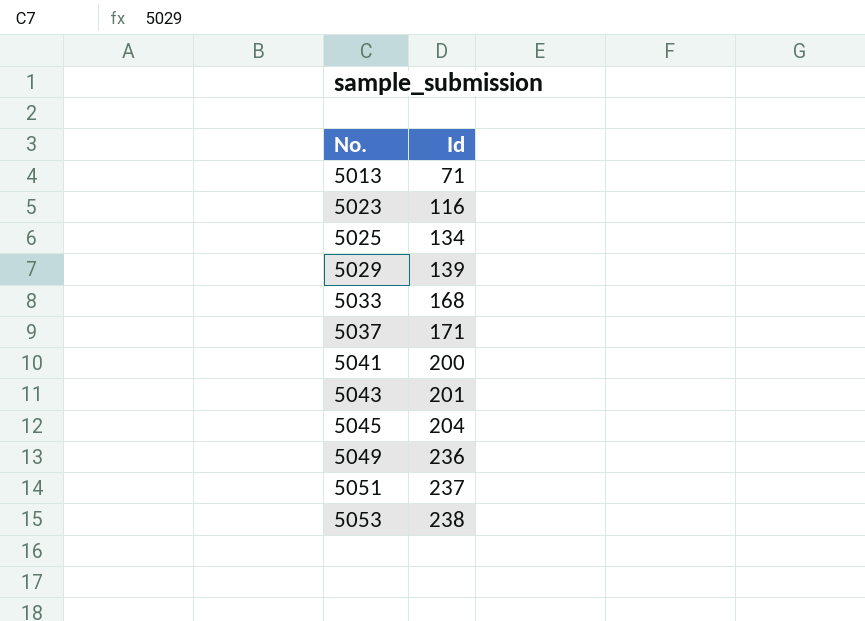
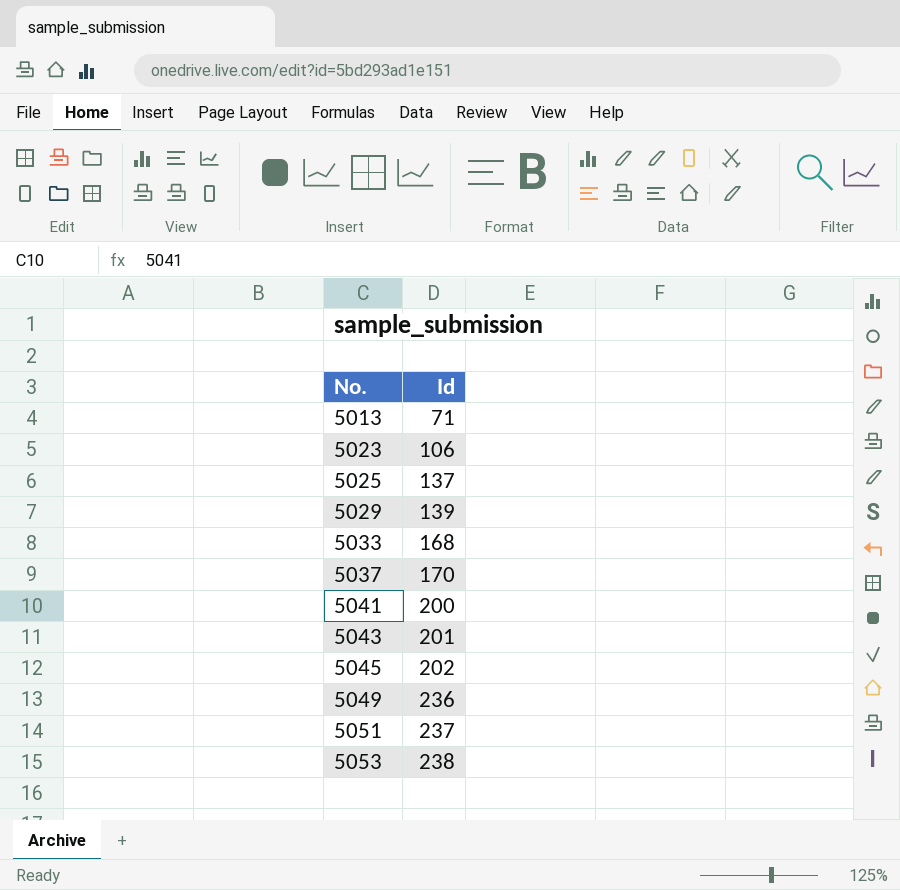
5023 | Id: 116 -> 106
5025 | Id: 134 -> 137
5037 | Id: 171 -> 170
5045 | Id: 204 -> 202

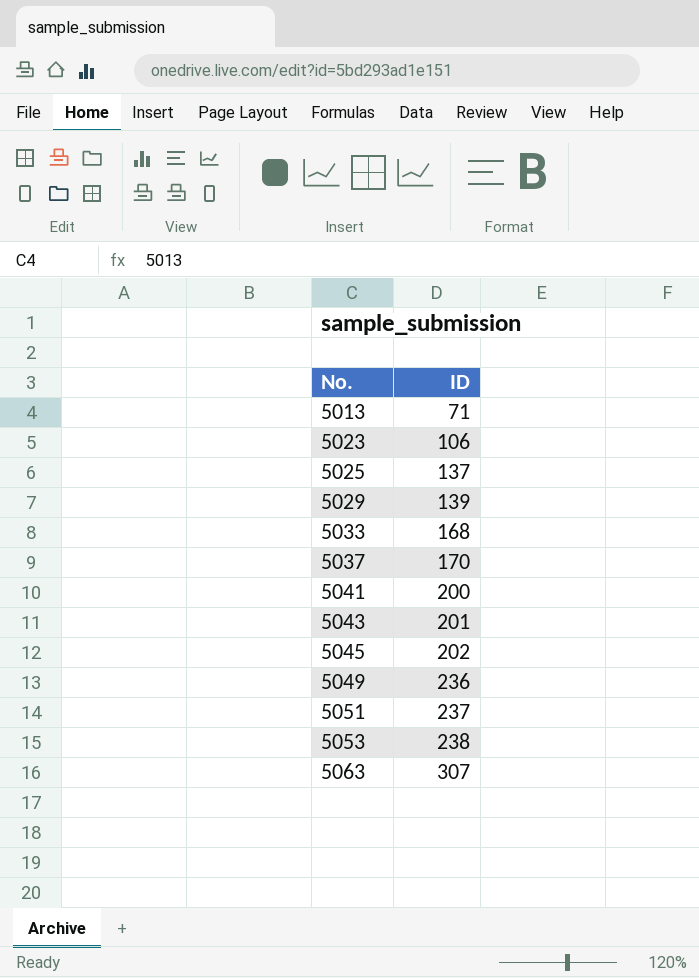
column name: Id -> ID
row 5063: none -> 307

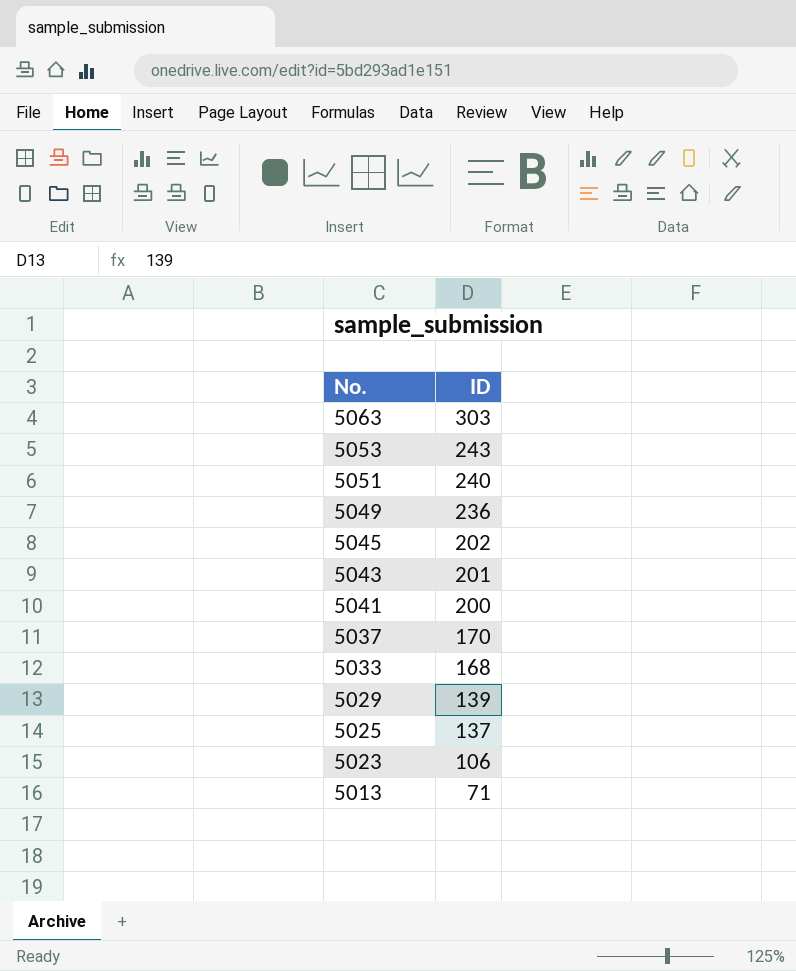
row order: No. ascending -> No. descending
5063 | ID: 307 -> 303
5053 | ID: 238 -> 243
5051 | ID: 237 -> 240

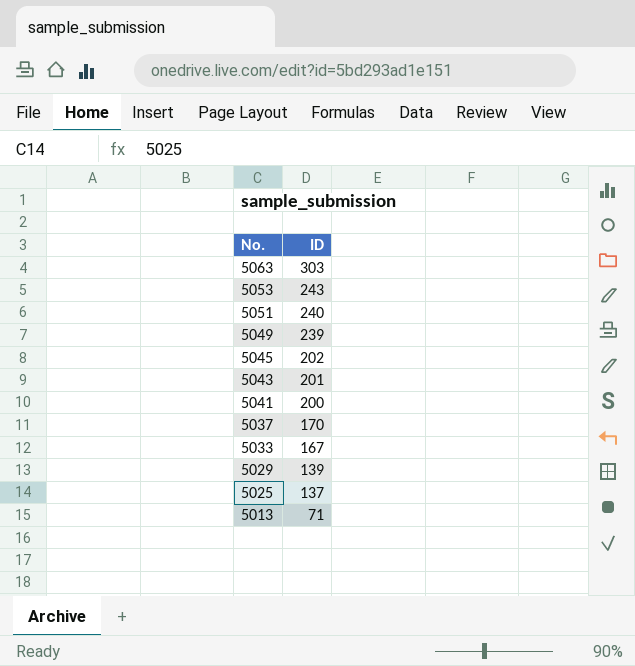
row 5023: 106 -> none
5049 | ID: 236 -> 239
5033 | ID: 168 -> 167

